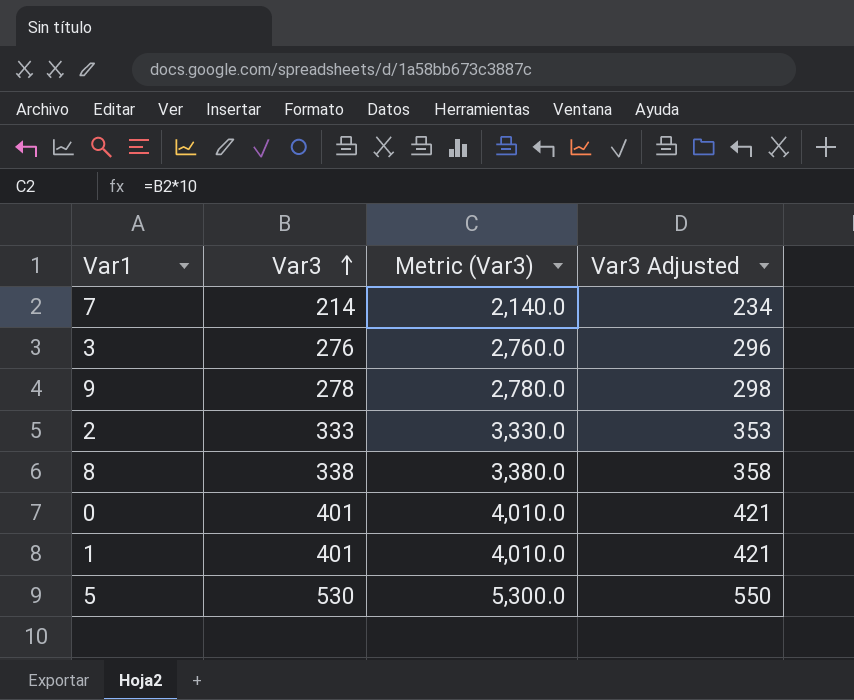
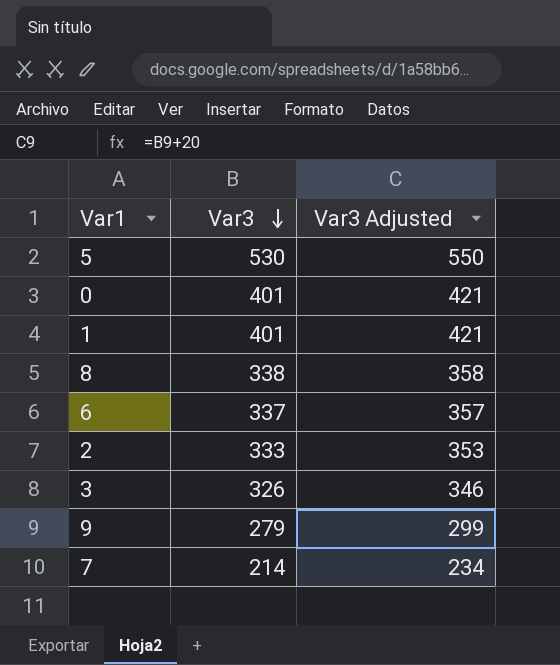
row order: Var3 ascending -> Var3 descending
column Metric (Var3) | formula: [Var3] * 10 -> none
row 6: none -> 337 | 357
3 | Var3: 276 -> 326
3 | Var3 Adjusted: 296 -> 346
9 | Var3: 278 -> 279
9 | Var3 Adjusted: 298 -> 299

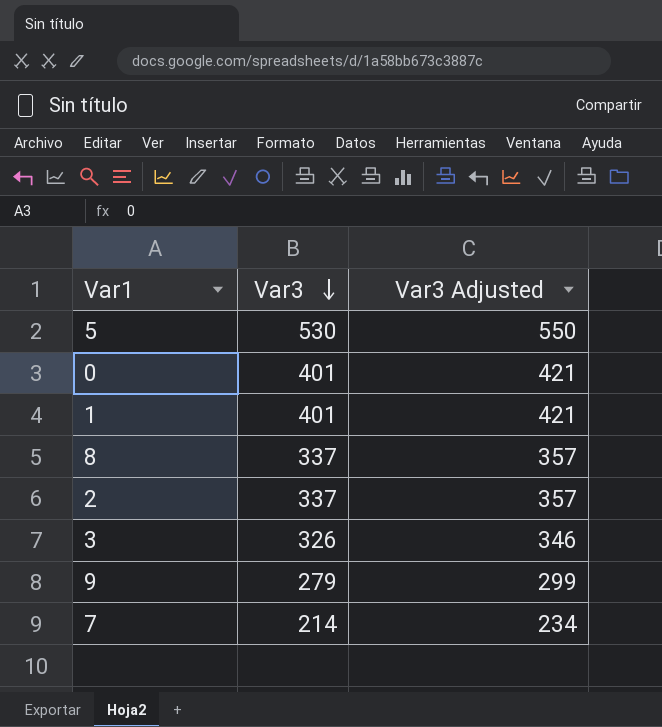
row 6: 337 | 357 -> none
8 | Var3: 338 -> 337
8 | Var3 Adjusted: 358 -> 357
2 | Var3: 333 -> 337
2 | Var3 Adjusted: 353 -> 357

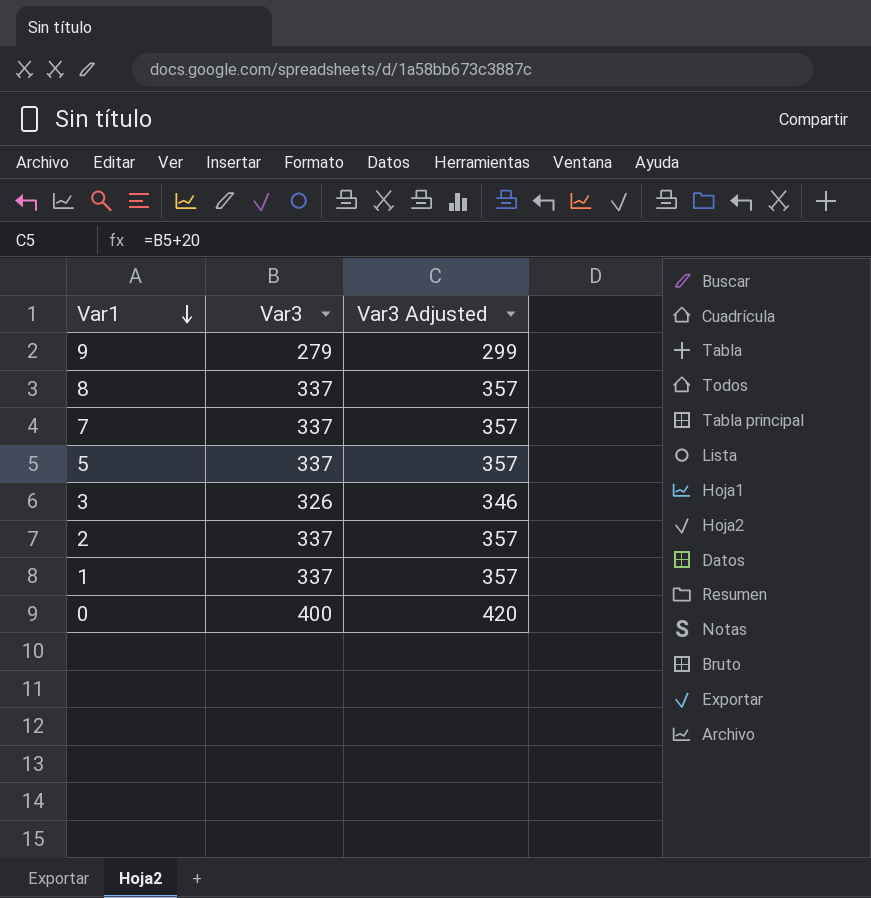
row order: Var3 descending -> Var1 descending
7 | Var3: 214 -> 337
7 | Var3 Adjusted: 234 -> 357
5 | Var3: 530 -> 337
5 | Var3 Adjusted: 550 -> 357
1 | Var3: 401 -> 337
1 | Var3 Adjusted: 421 -> 357
0 | Var3: 401 -> 400
0 | Var3 Adjusted: 421 -> 420

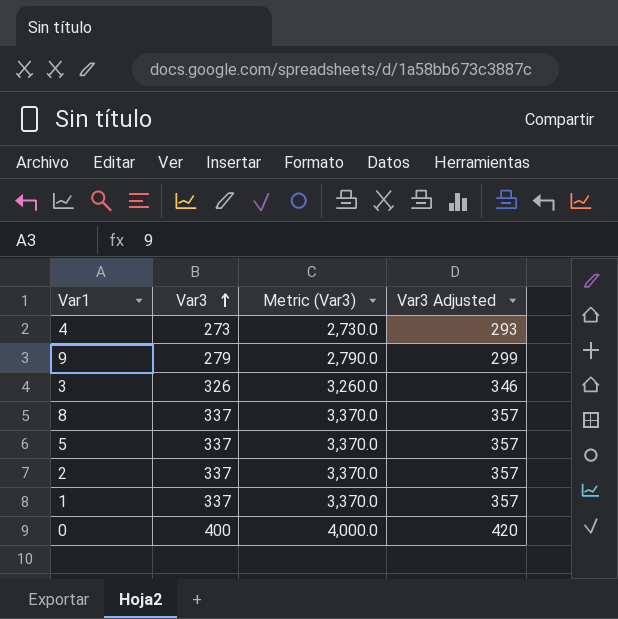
row order: Var1 descending -> Var3 ascending
column Metric (Var3) | formula: none -> [Var3] * 10
row 7: 337 | 357 -> none
row 4: none -> 273 | 2,730.0 | 293

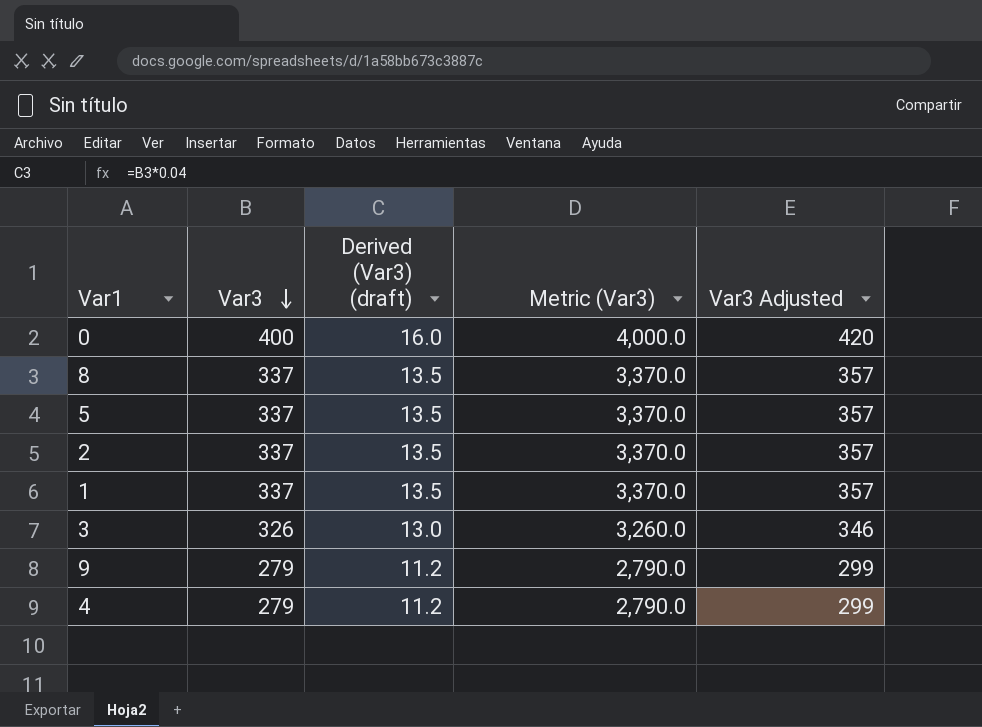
row order: Var3 ascending -> Var3 descending
column Derived (Var3) (draft) | formula: none -> [Var3] * 0.04
4 | Var3: 273 -> 279
4 | Metric (Var3): 2,730.0 -> 2,790.0
4 | Var3 Adjusted: 293 -> 299

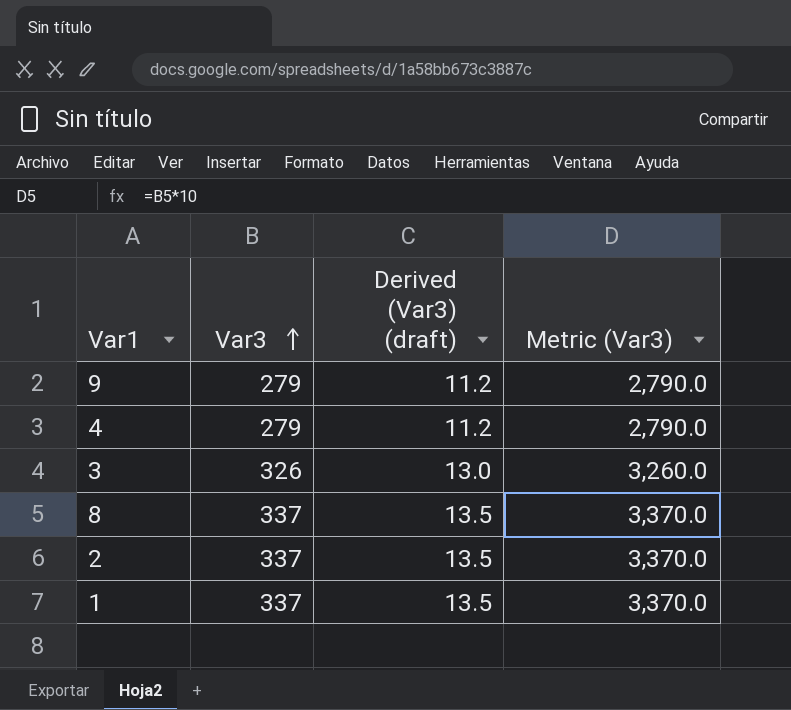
row order: Var3 descending -> Var3 ascending
column Var3 Adjusted | formula: [Var3] + 20 -> none
row 0: 400 | 16.0 | 4,000.0 | 420 -> none
row 5: 337 | 13.5 | 3,370.0 | 357 -> none

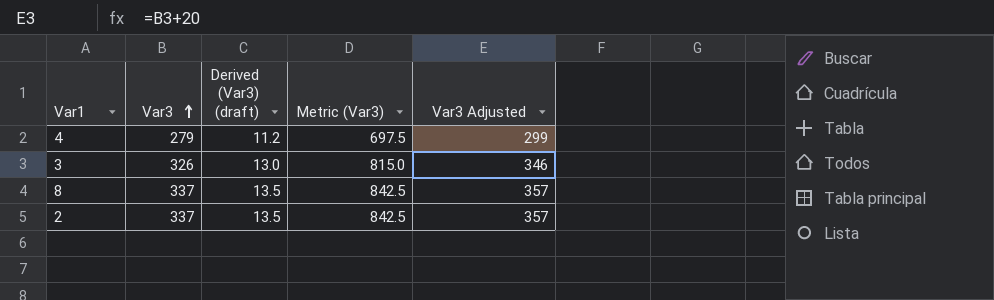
column Metric (Var3) | formula: [Var3] * 10 -> [Var3] * 2.5
column Var3 Adjusted | formula: none -> [Var3] + 20
row 9: 279 | 11.2 | 2,790.0 -> none
row 1: 337 | 13.5 | 3,370.0 -> none

